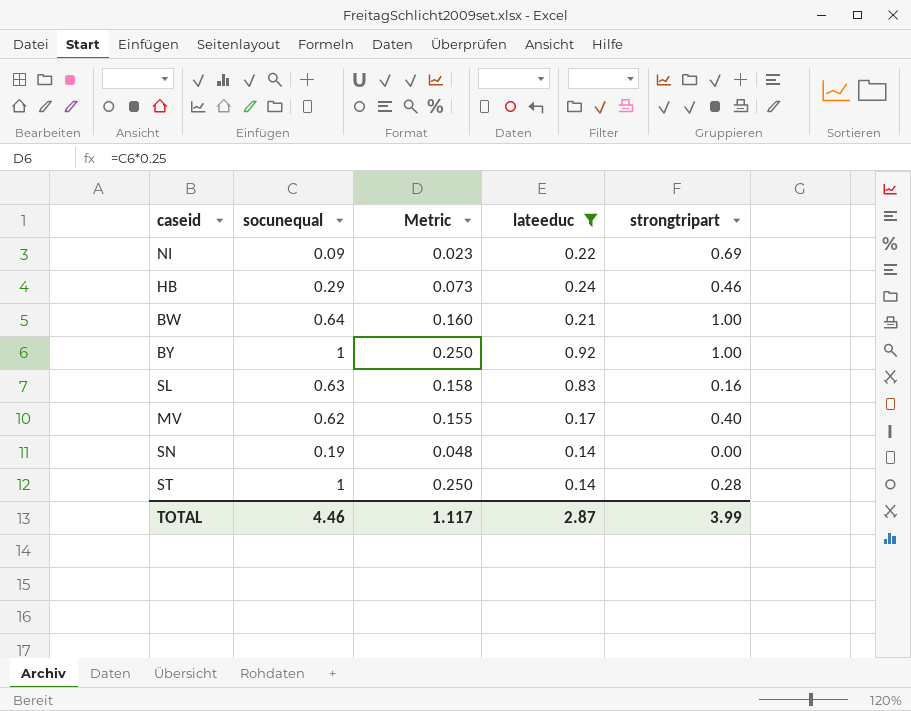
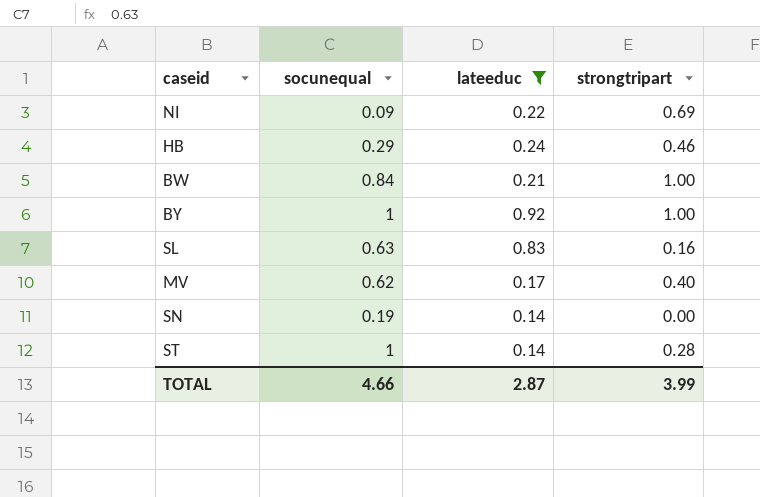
column Metric | formula: [socunequal] * 0.25 -> none
BW | socunequal: 0.64 -> 0.84
TOTAL | socunequal: 4.46 -> 4.66

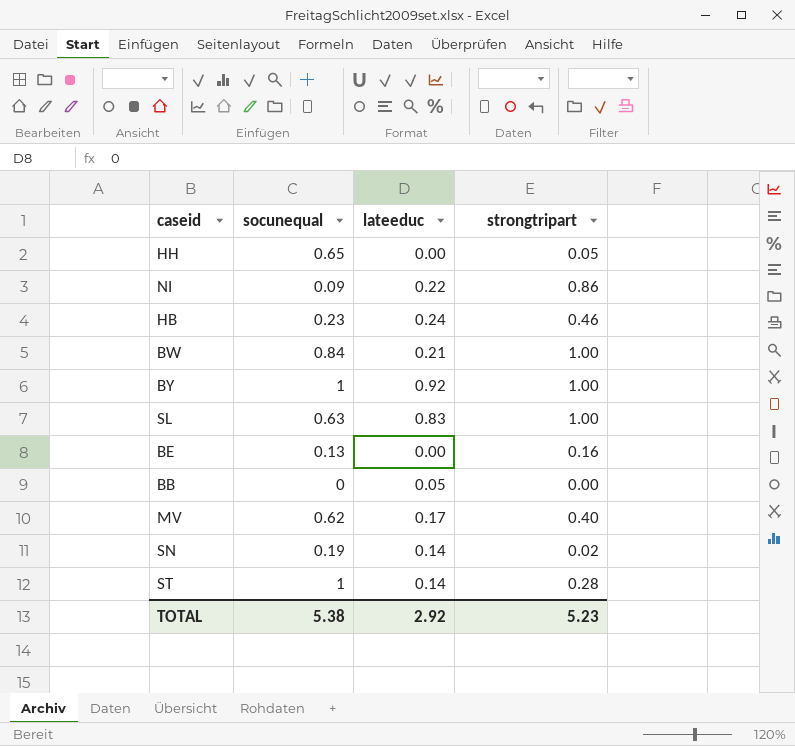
filter: lateeduc >= 0.14 -> none
NI | strongtripart: 0.69 -> 0.86
HB | socunequal: 0.29 -> 0.23
SL | strongtripart: 0.16 -> 1.00
SN | strongtripart: 0.00 -> 0.02
TOTAL | socunequal: 4.66 -> 5.38
TOTAL | lateeduc: 2.87 -> 2.92
TOTAL | strongtripart: 3.99 -> 5.23

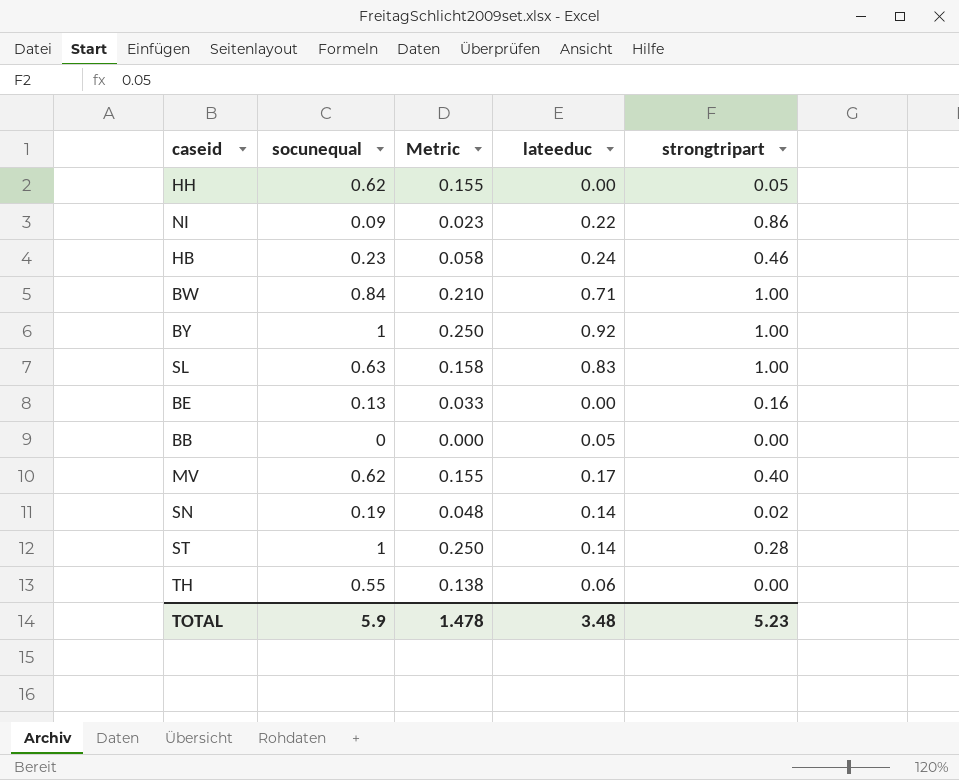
column Metric | formula: none -> [socunequal] * 0.25
HH | socunequal: 0.65 -> 0.62
BW | lateeduc: 0.21 -> 0.71
row TH: none -> 0.55 | 0.138 | 0.06 | 0.00
TOTAL | socunequal: 5.38 -> 5.9
TOTAL | lateeduc: 2.92 -> 3.48

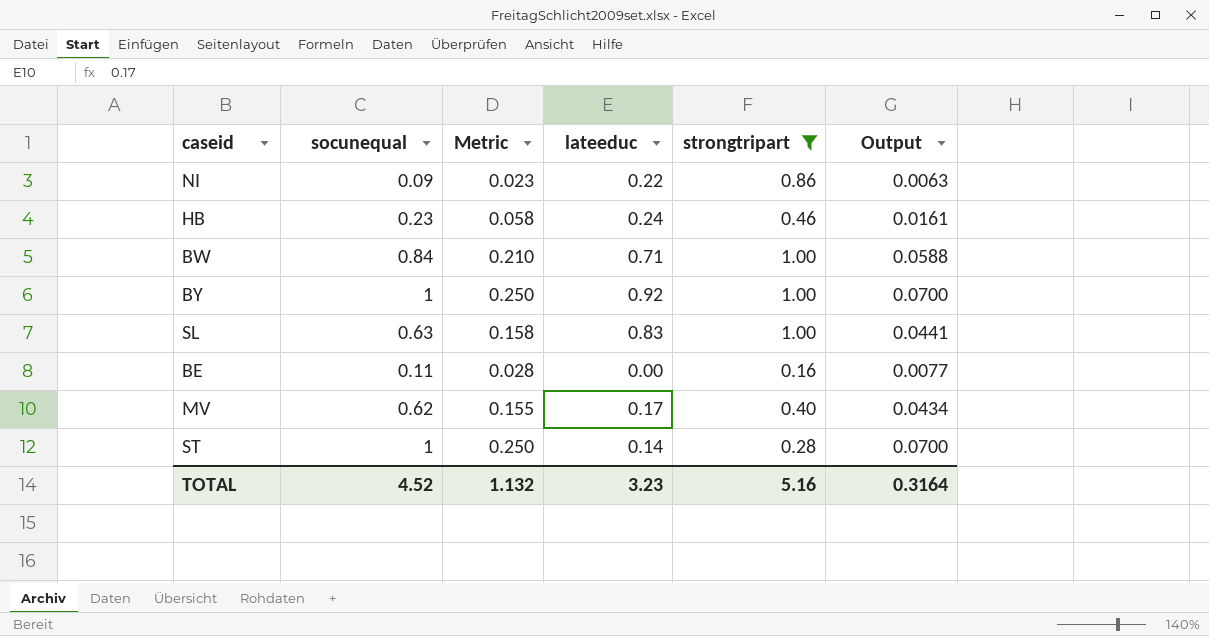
filter: none -> strongtripart >= 0.16
column Output | formula: none -> [socunequal] * 0.07
BE | socunequal: 0.13 -> 0.11
BE | Metric: 0.033 -> 0.028
TOTAL | socunequal: 5.9 -> 4.52
TOTAL | Metric: 1.478 -> 1.132
TOTAL | lateeduc: 3.48 -> 3.23
TOTAL | strongtripart: 5.23 -> 5.16

